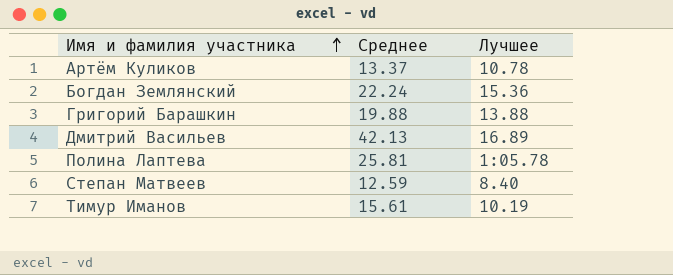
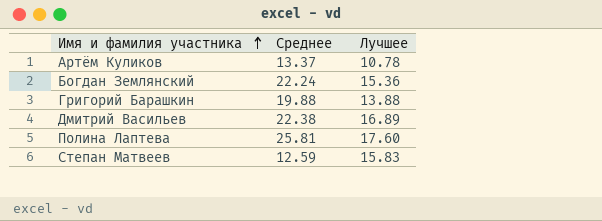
row Тимур Иманов: 15.61 | 10.19 -> none
Дмитрий Васильев | Среднее: 42.13 -> 22.38
Полина Лаптева | Лучшее: 1:05.78 -> 17.60
Степан Матвеев | Лучшее: 8.40 -> 15.83

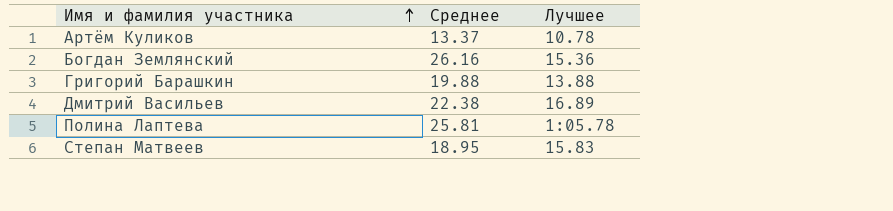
Богдан Землянский | Среднее: 22.24 -> 26.16
Полина Лаптева | Лучшее: 17.60 -> 1:05.78
Степан Матвеев | Среднее: 12.59 -> 18.95

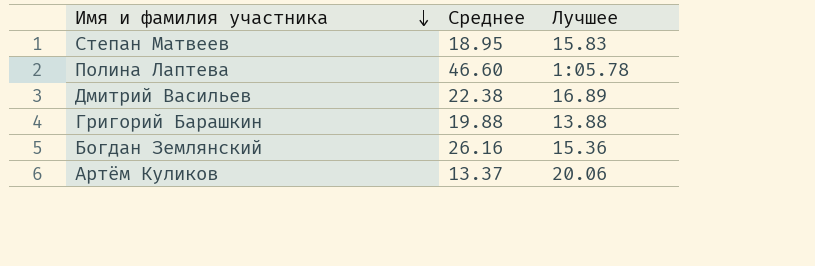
row order: Имя и фамилия участника ascending -> Имя и фамилия участника descending
Полина Лаптева | Среднее: 25.81 -> 46.60
Артём Куликов | Лучшее: 10.78 -> 20.06

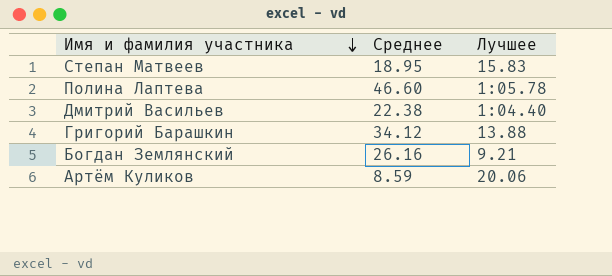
Дмитрий Васильев | Лучшее: 16.89 -> 1:04.40
Григорий Барашкин | Среднее: 19.88 -> 34.12
Богдан Землянский | Лучшее: 15.36 -> 9.21
Артём Куликов | Среднее: 13.37 -> 8.59

